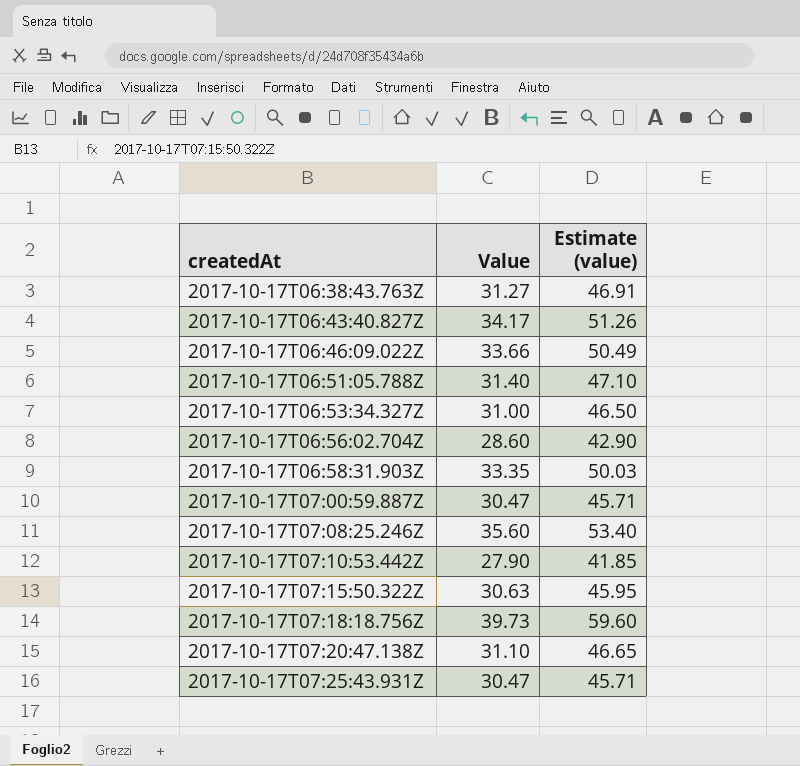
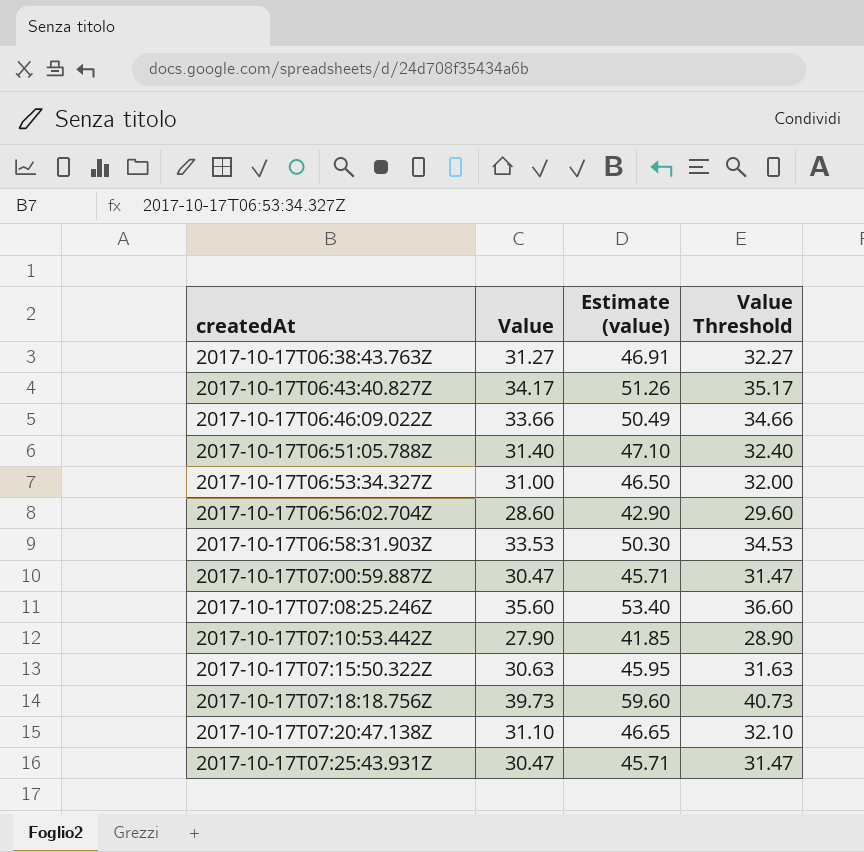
column Value Threshold | formula: none -> [Value] + 1
2017-10-17T06:58:31.903Z | Value: 33.35 -> 33.53
2017-10-17T06:58:31.903Z | Estimate (value): 50.03 -> 50.30

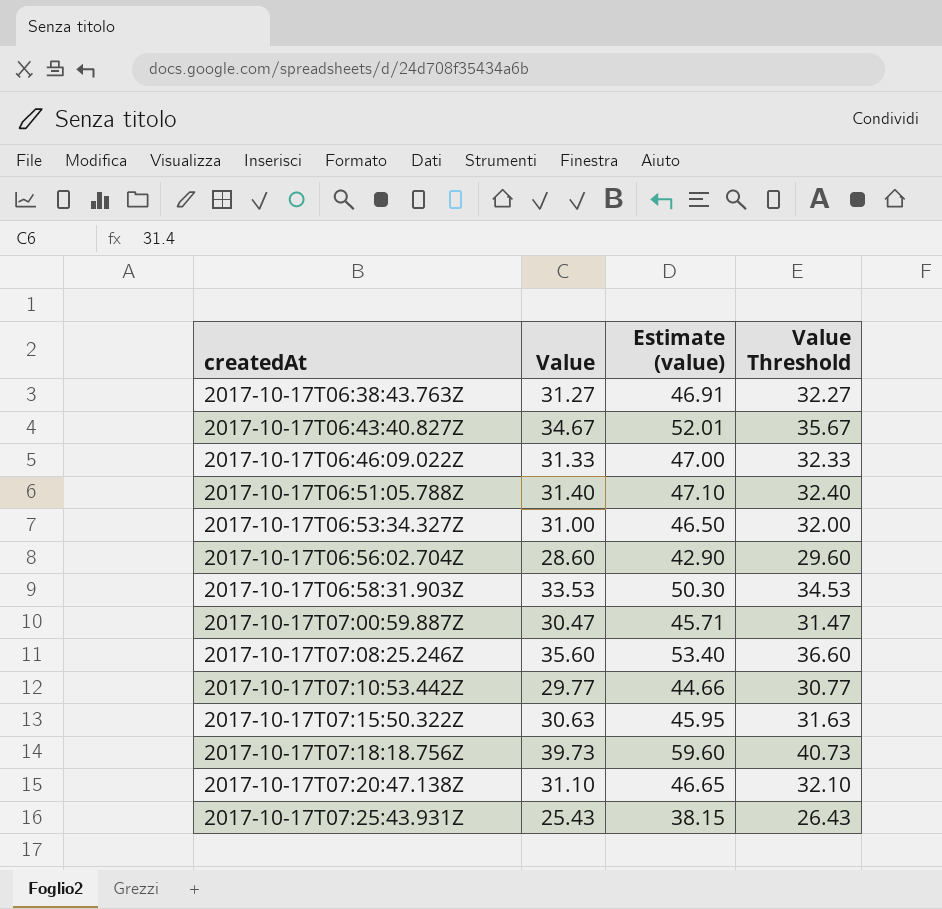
2017-10-17T06:43:40.827Z | Value: 34.17 -> 34.67
2017-10-17T06:43:40.827Z | Estimate (value): 51.26 -> 52.01
2017-10-17T06:43:40.827Z | Value Threshold: 35.17 -> 35.67
2017-10-17T06:46:09.022Z | Value: 33.66 -> 31.33
2017-10-17T06:46:09.022Z | Estimate (value): 50.49 -> 47.00
2017-10-17T06:46:09.022Z | Value Threshold: 34.66 -> 32.33
2017-10-17T07:10:53.442Z | Value: 27.90 -> 29.77
2017-10-17T07:10:53.442Z | Estimate (value): 41.85 -> 44.66
2017-10-17T07:10:53.442Z | Value Threshold: 28.90 -> 30.77
2017-10-17T07:25:43.931Z | Value: 30.47 -> 25.43
2017-10-17T07:25:43.931Z | Estimate (value): 45.71 -> 38.15
2017-10-17T07:25:43.931Z | Value Threshold: 31.47 -> 26.43

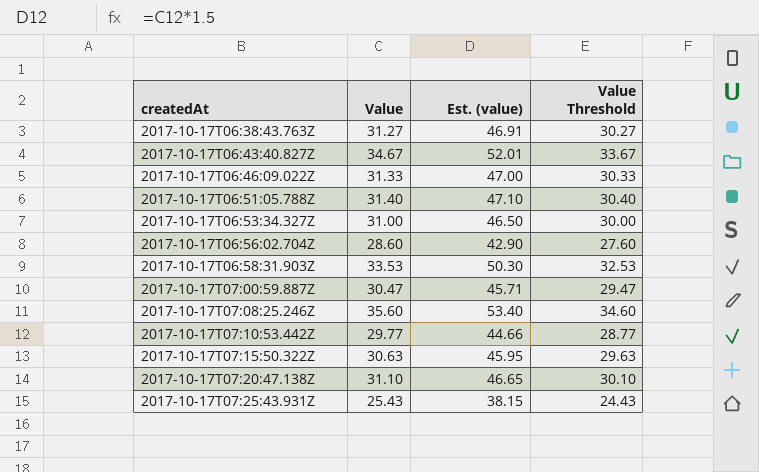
column name: Estimate (value) -> Est. (value)
column Value Threshold | formula: [Value] + 1 -> [Value] - 1
row 2017-10-17T07:18:18.756Z: 39.73 | 59.60 | 40.73 -> none

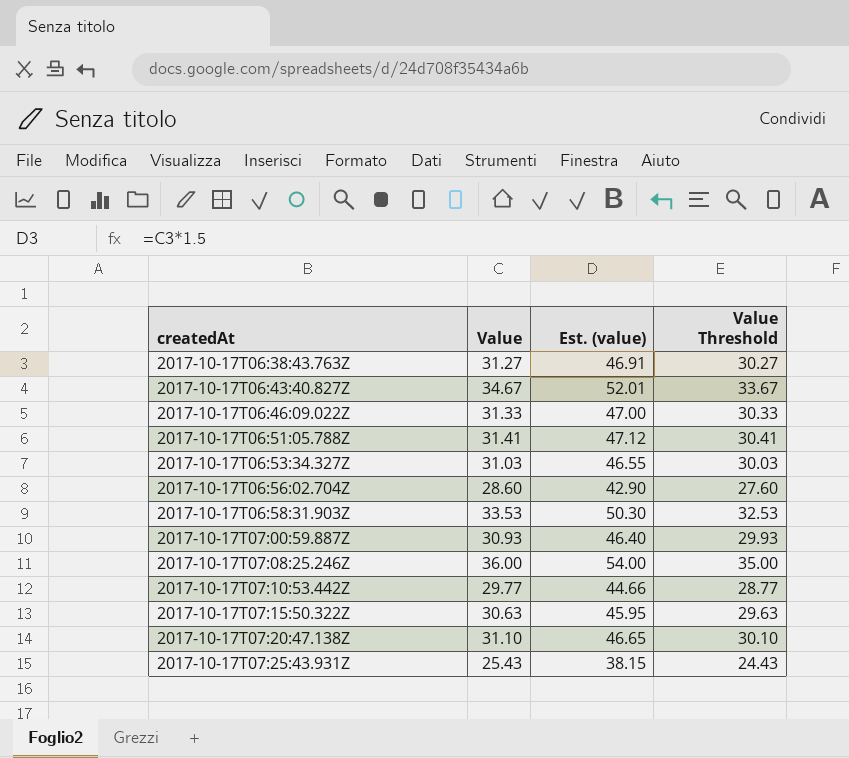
2017-10-17T06:51:05.788Z | Value: 31.40 -> 31.41
2017-10-17T06:51:05.788Z | Est. (value): 47.10 -> 47.12
2017-10-17T06:51:05.788Z | Value Threshold: 30.40 -> 30.41
2017-10-17T06:53:34.327Z | Value: 31.00 -> 31.03
2017-10-17T06:53:34.327Z | Est. (value): 46.50 -> 46.55
2017-10-17T06:53:34.327Z | Value Threshold: 30.00 -> 30.03
2017-10-17T07:00:59.887Z | Value: 30.47 -> 30.93
2017-10-17T07:00:59.887Z | Est. (value): 45.71 -> 46.40
2017-10-17T07:00:59.887Z | Value Threshold: 29.47 -> 29.93
2017-10-17T07:08:25.246Z | Value: 35.60 -> 36.00
2017-10-17T07:08:25.246Z | Est. (value): 53.40 -> 54.00
2017-10-17T07:08:25.246Z | Value Threshold: 34.60 -> 35.00

